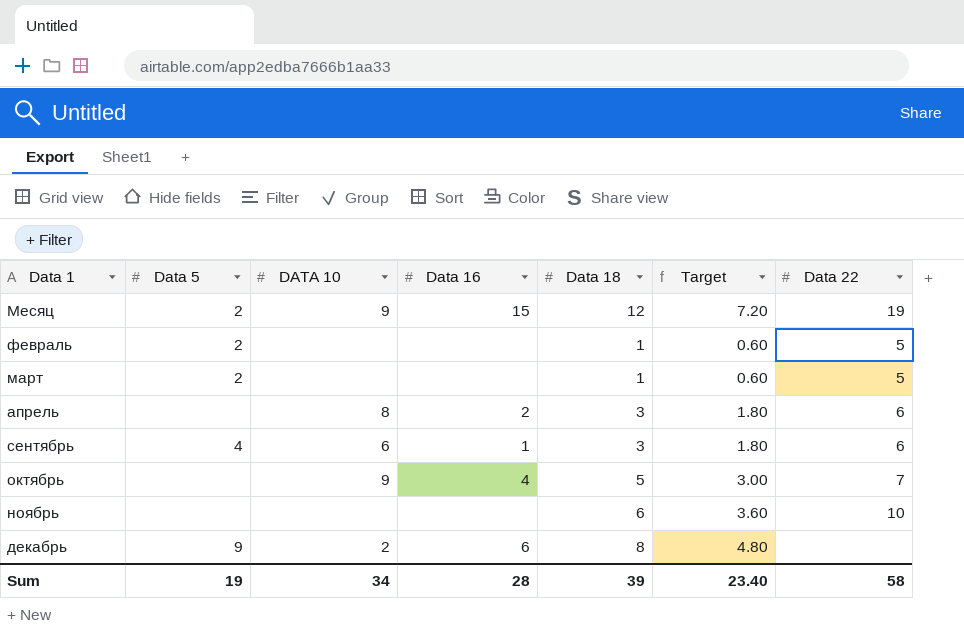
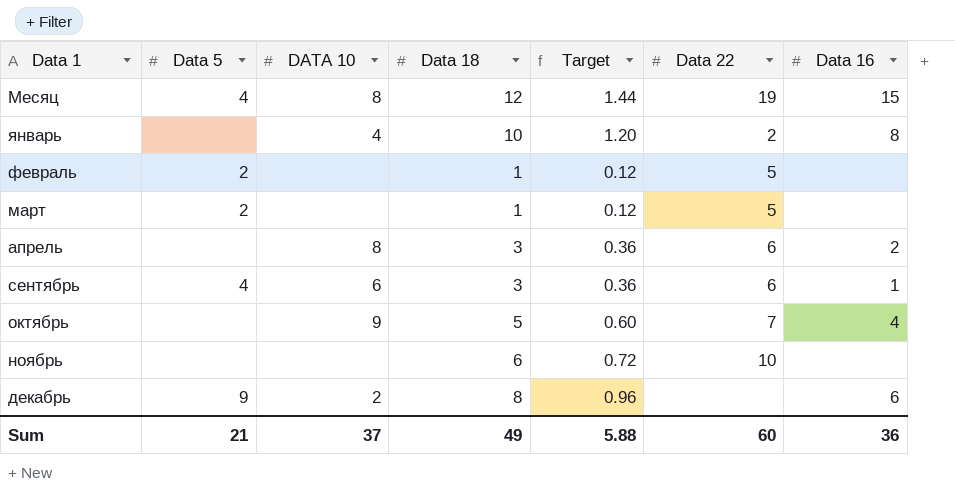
column Target | formula: [Data 18] * 0.6 -> [Data 18] * 0.12
column Data 16 | position: 4 -> 7
Месяц | Data 5: 2 -> 4
Месяц | DATA 10: 9 -> 8
row январь: none -> none | 4 | 10 | 1.20 | 2 | 8
Sum | Data 5: 19 -> 21
Sum | DATA 10: 34 -> 37
Sum | Data 18: 39 -> 49
Sum | Target: 23.40 -> 5.88
Sum | Data 22: 58 -> 60
Sum | Data 16: 28 -> 36

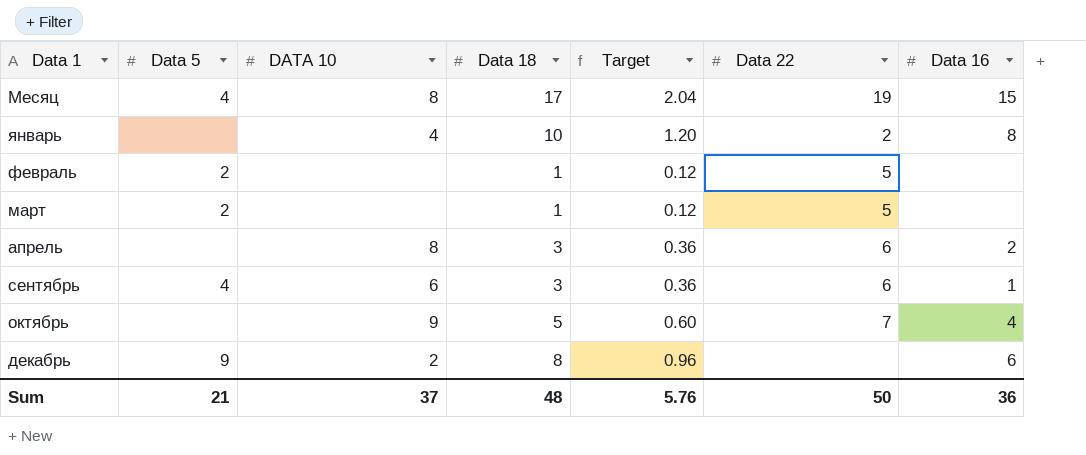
row ноябрь: none | none | 6 | 0.72 | 10 | none -> none
Месяц | Data 18: 12 -> 17
Месяц | Target: 1.44 -> 2.04
Sum | Data 18: 49 -> 48
Sum | Target: 5.88 -> 5.76
Sum | Data 22: 60 -> 50

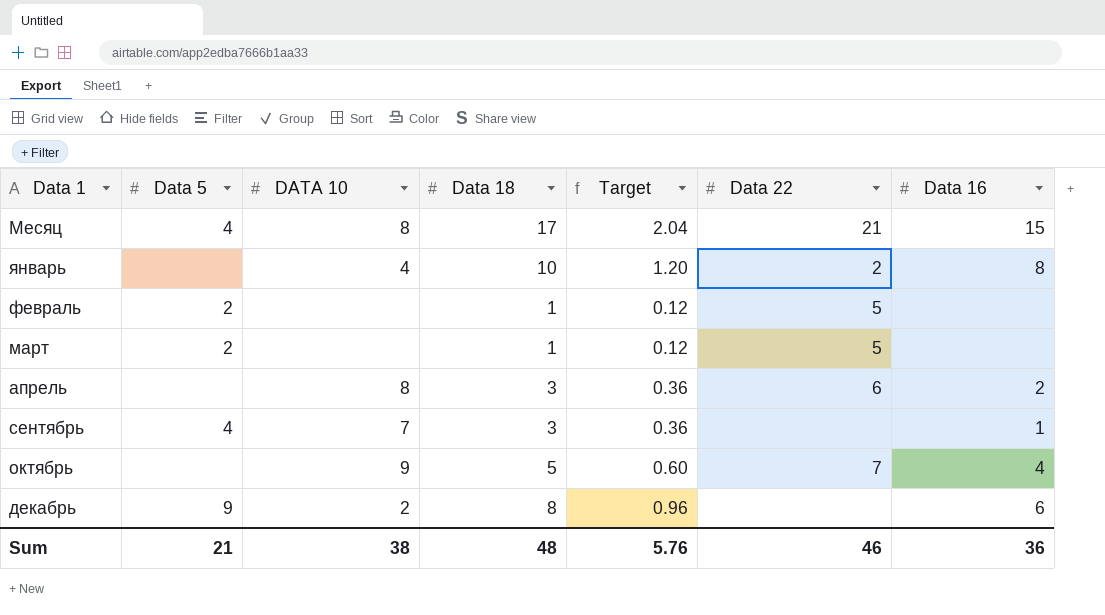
Месяц | Data 22: 19 -> 21
сентябрь | DATA 10: 6 -> 7
сентябрь | Data 22: 6 -> none
Sum | DATA 10: 37 -> 38
Sum | Data 22: 50 -> 46

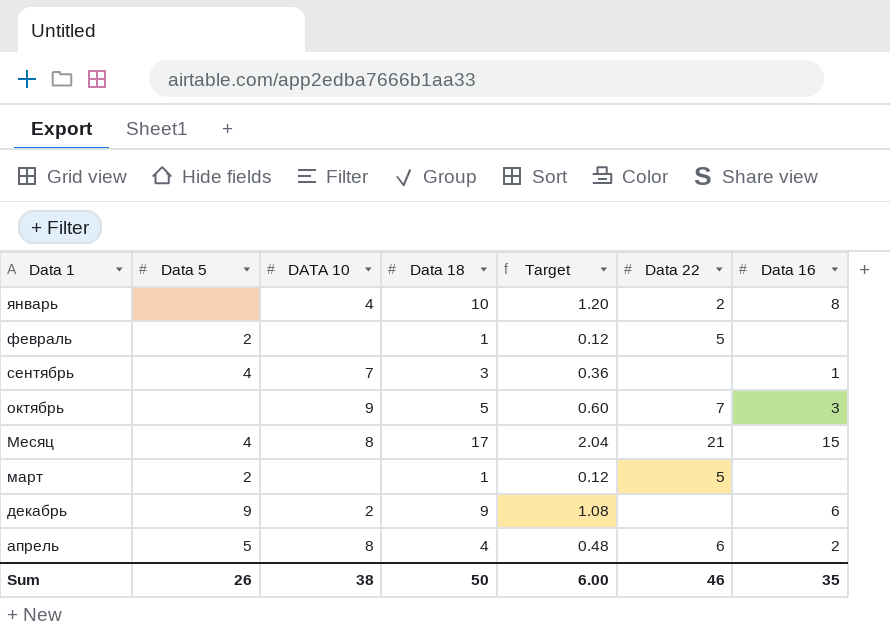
row order: none -> Data 1 descending
октябрь | Data 16: 4 -> 3
декабрь | Data 18: 8 -> 9
декабрь | Target: 0.96 -> 1.08
апрель | Data 5: none -> 5
апрель | Data 18: 3 -> 4
апрель | Target: 0.36 -> 0.48
Sum | Data 5: 21 -> 26
Sum | Data 18: 48 -> 50
Sum | Target: 5.76 -> 6.00
Sum | Data 16: 36 -> 35

